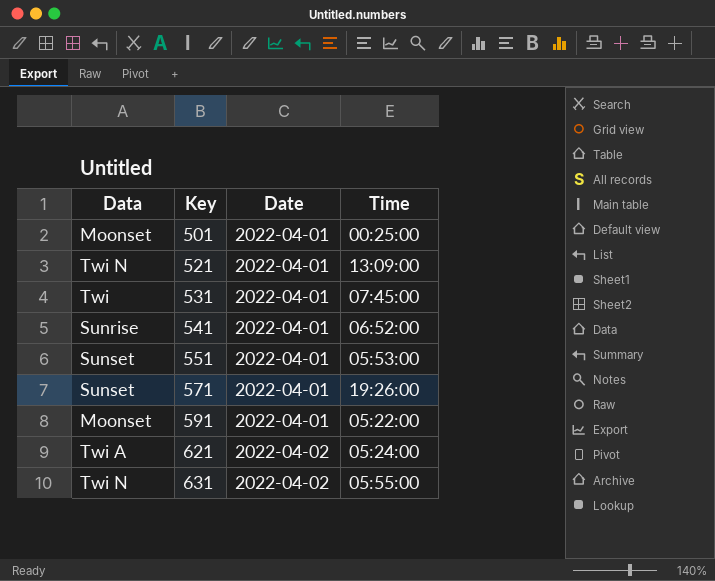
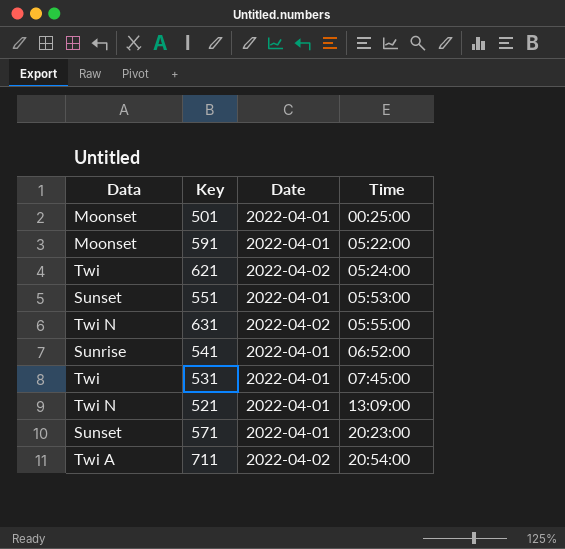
row order: Key ascending -> Time ascending
621 | Data: Twi A -> Twi
571 | Time: 19:26:00 -> 20:23:00
row 711: none -> Twi A | 2022-04-02 | 20:54:00

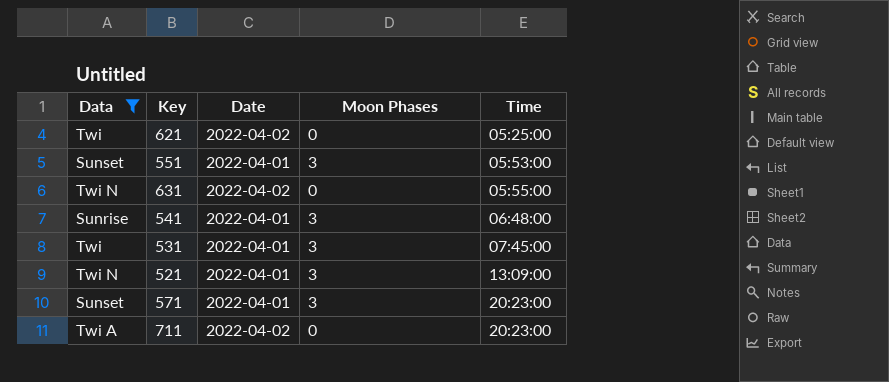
filter: none -> Data != Moonset
column Moon Phases | position: none -> 4
621 | Time: 05:24:00 -> 05:25:00
541 | Time: 06:52:00 -> 06:48:00
711 | Time: 20:54:00 -> 20:23:00

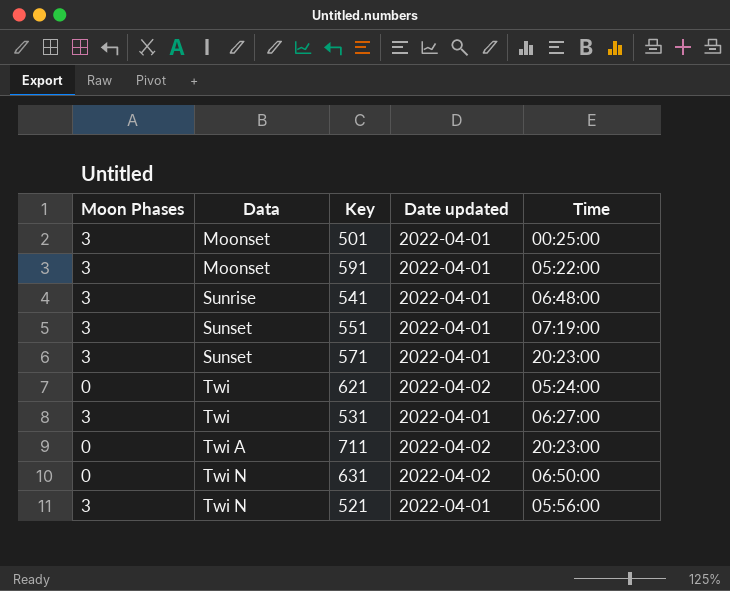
filter: Data != Moonset -> none
row order: Time ascending -> Data ascending
column Moon Phases | position: 4 -> 1
column name: Date -> Date updated
551 | Time: 05:53:00 -> 07:19:00
621 | Time: 05:25:00 -> 05:24:00
531 | Time: 07:45:00 -> 06:27:00
631 | Time: 05:55:00 -> 06:50:00
521 | Time: 13:09:00 -> 05:56:00

